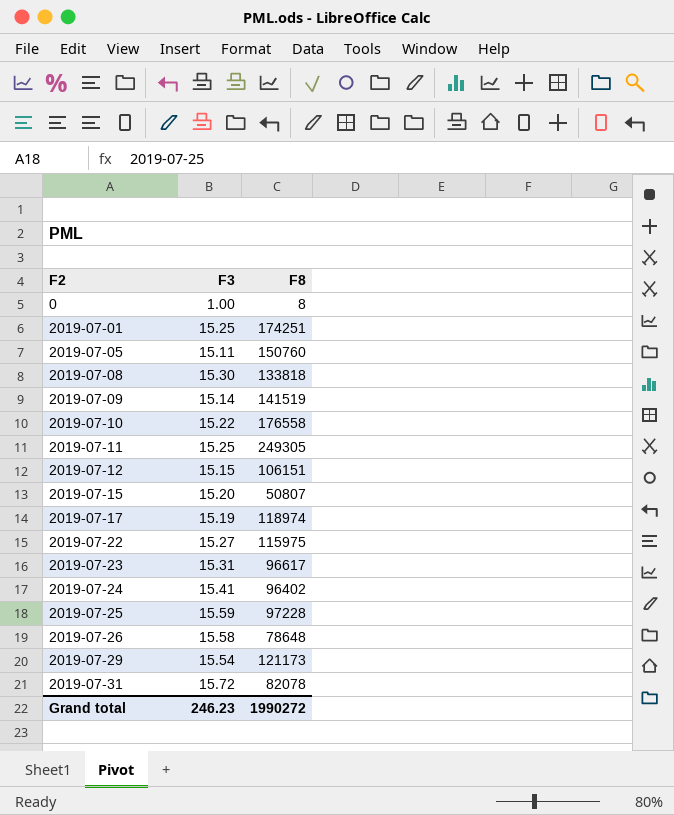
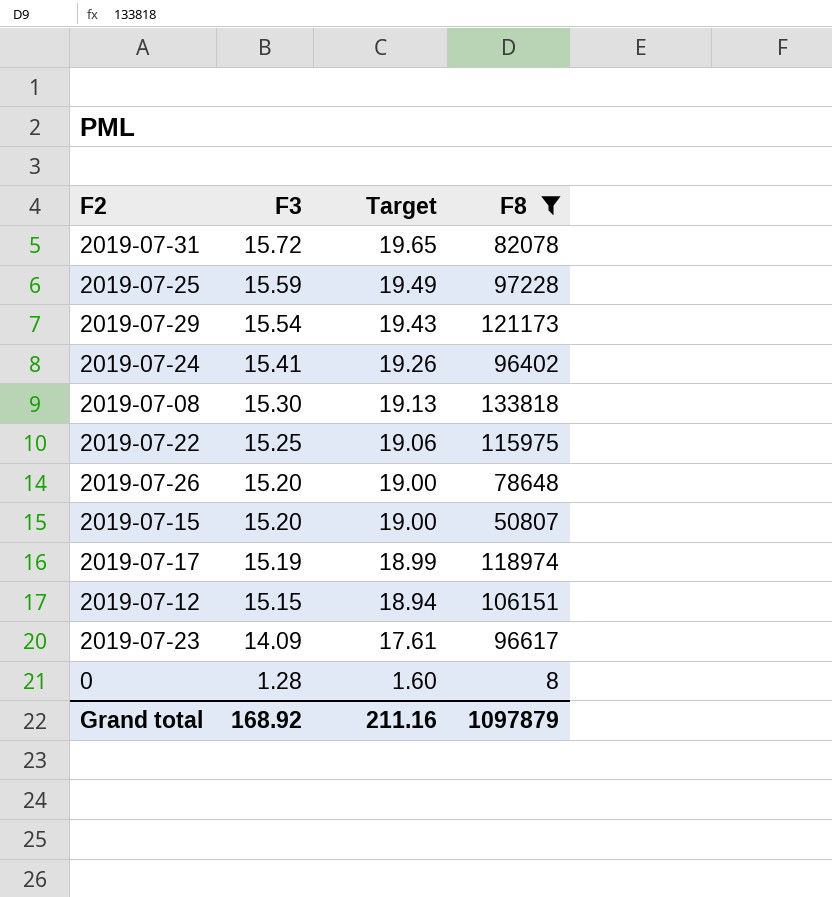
filter: none -> F8 <= 133818
row order: F2 ascending -> F3 descending
column Target | formula: none -> [F3] * 1.25
2019-07-22 | F3: 15.27 -> 15.25
2019-07-26 | F3: 15.58 -> 15.20
2019-07-23 | F3: 15.31 -> 14.09
0 | F3: 1.00 -> 1.28
Grand total | F3: 246.23 -> 168.92
Grand total | F8: 1990272 -> 1097879

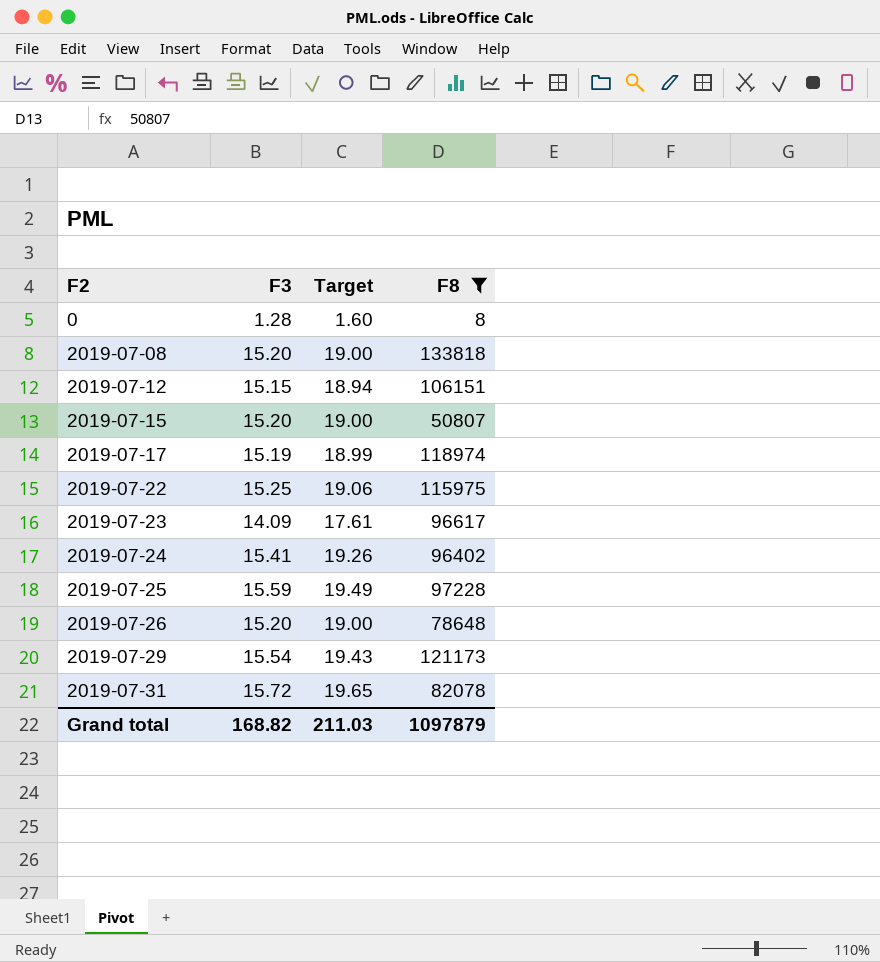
row order: F3 descending -> F2 ascending
2019-07-08 | F3: 15.30 -> 15.20
2019-07-08 | Target: 19.13 -> 19.00
Grand total | F3: 168.92 -> 168.82
Grand total | Target: 211.16 -> 211.03

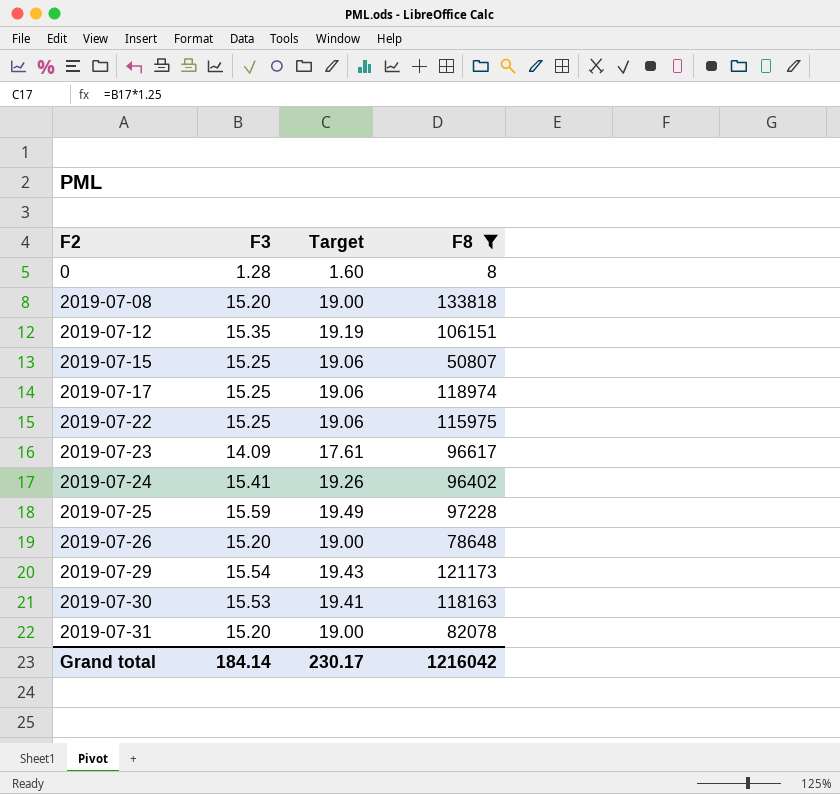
2019-07-12 | F3: 15.15 -> 15.35
2019-07-12 | Target: 18.94 -> 19.19
2019-07-15 | F3: 15.20 -> 15.25
2019-07-15 | Target: 19.00 -> 19.06
2019-07-17 | F3: 15.19 -> 15.25
2019-07-17 | Target: 18.99 -> 19.06
row 2019-07-30: none -> 15.53 | 19.41 | 118163
2019-07-31 | F3: 15.72 -> 15.20
2019-07-31 | Target: 19.65 -> 19.00
Grand total | F3: 168.82 -> 184.14
Grand total | Target: 211.03 -> 230.17
Grand total | F8: 1097879 -> 1216042

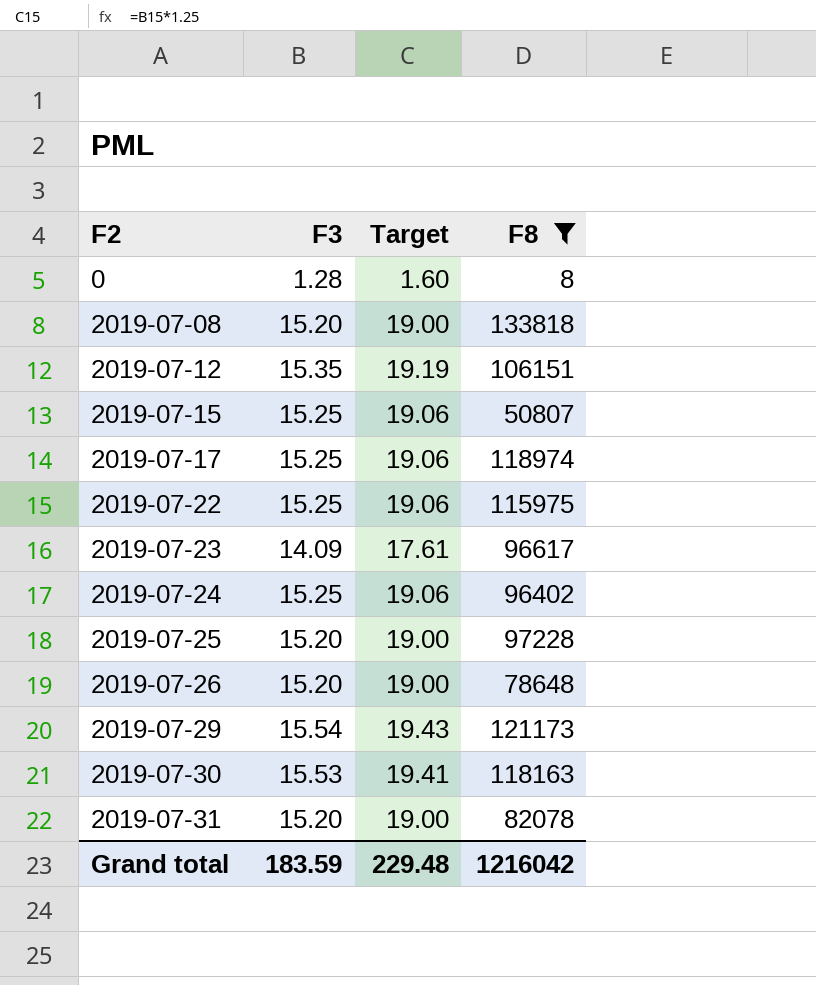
2019-07-24 | F3: 15.41 -> 15.25
2019-07-24 | Target: 19.26 -> 19.06
2019-07-25 | F3: 15.59 -> 15.20
2019-07-25 | Target: 19.49 -> 19.00
Grand total | F3: 184.14 -> 183.59
Grand total | Target: 230.17 -> 229.48

